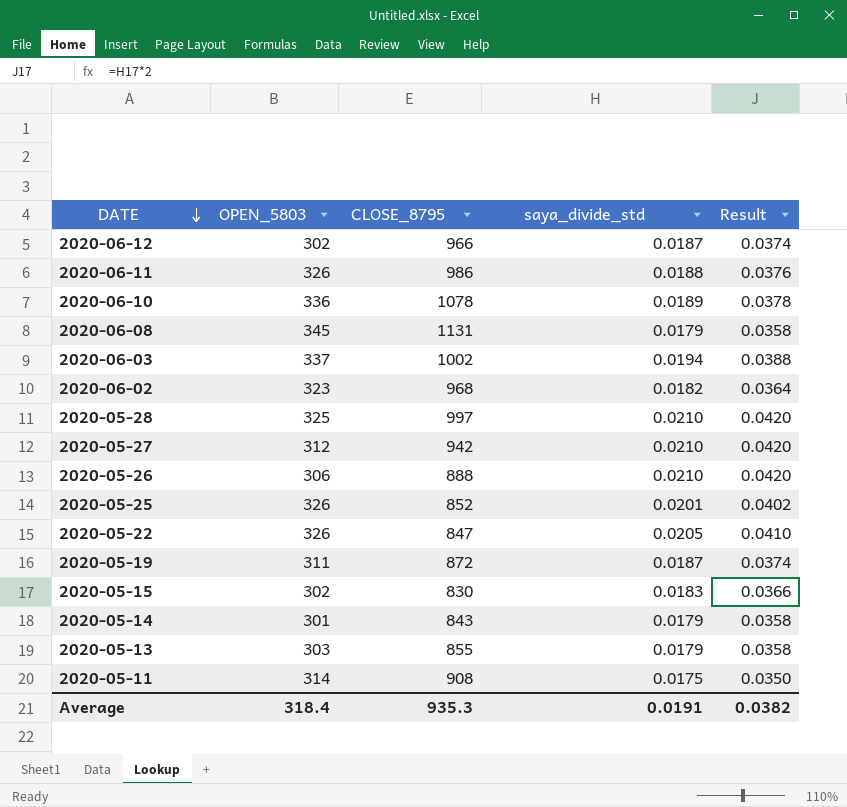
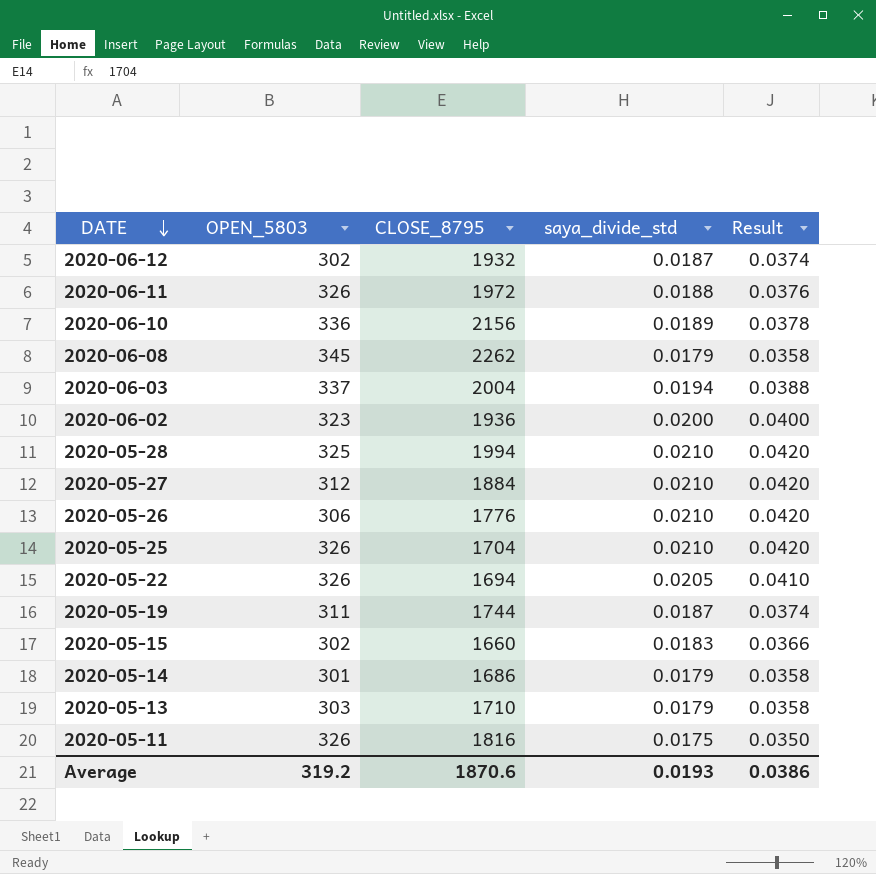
2020-06-12 | CLOSE_8795: 966 -> 1932
2020-06-11 | CLOSE_8795: 986 -> 1972
2020-06-10 | CLOSE_8795: 1078 -> 2156
2020-06-08 | CLOSE_8795: 1131 -> 2262
2020-06-03 | CLOSE_8795: 1002 -> 2004
2020-06-02 | CLOSE_8795: 968 -> 1936
2020-06-02 | saya_divide_std: 0.0182 -> 0.0200
2020-06-02 | Result: 0.0364 -> 0.0400
2020-05-28 | CLOSE_8795: 997 -> 1994
2020-05-27 | CLOSE_8795: 942 -> 1884
2020-05-26 | CLOSE_8795: 888 -> 1776
2020-05-25 | CLOSE_8795: 852 -> 1704
2020-05-25 | saya_divide_std: 0.0201 -> 0.0210
2020-05-25 | Result: 0.0402 -> 0.0420
2020-05-22 | CLOSE_8795: 847 -> 1694
2020-05-19 | CLOSE_8795: 872 -> 1744
2020-05-15 | CLOSE_8795: 830 -> 1660
2020-05-14 | CLOSE_8795: 843 -> 1686
2020-05-13 | CLOSE_8795: 855 -> 1710
2020-05-11 | OPEN_5803: 314 -> 326
2020-05-11 | CLOSE_8795: 908 -> 1816
Average | OPEN_5803: 318.4 -> 319.2
Average | CLOSE_8795: 935.3 -> 1870.6
Average | saya_divide_std: 0.0191 -> 0.0193
Average | Result: 0.0382 -> 0.0386

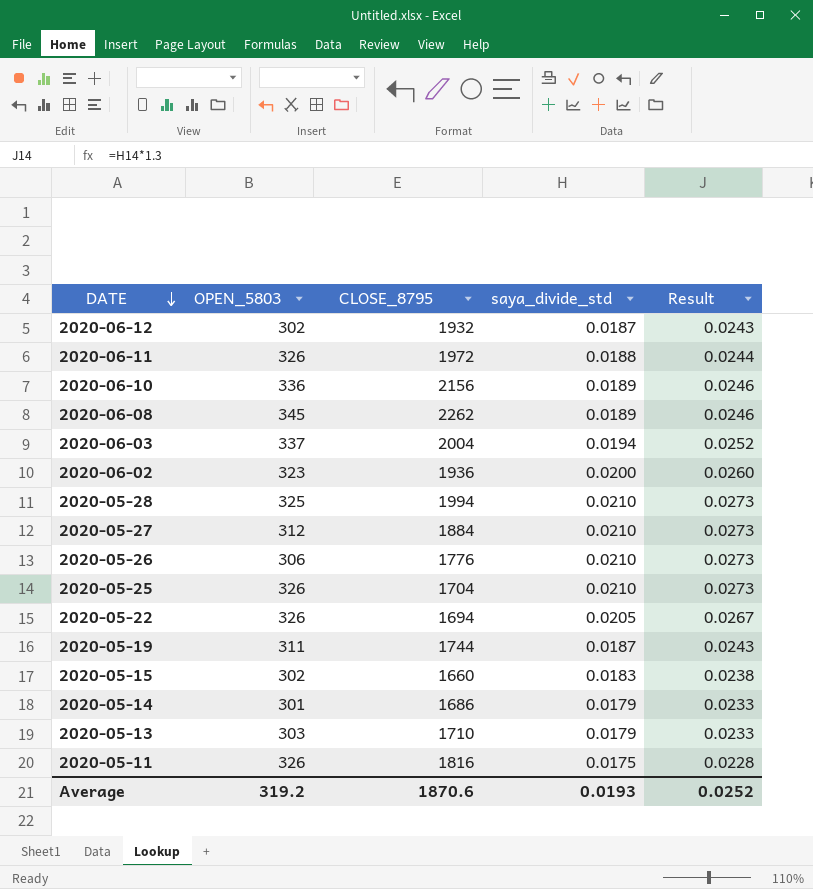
column Result | formula: [saya_divide_std] * 2 -> [saya_divide_std] * 1.3
2020-06-08 | saya_divide_std: 0.0179 -> 0.0189
Average | Result: 0.0386 -> 0.0252

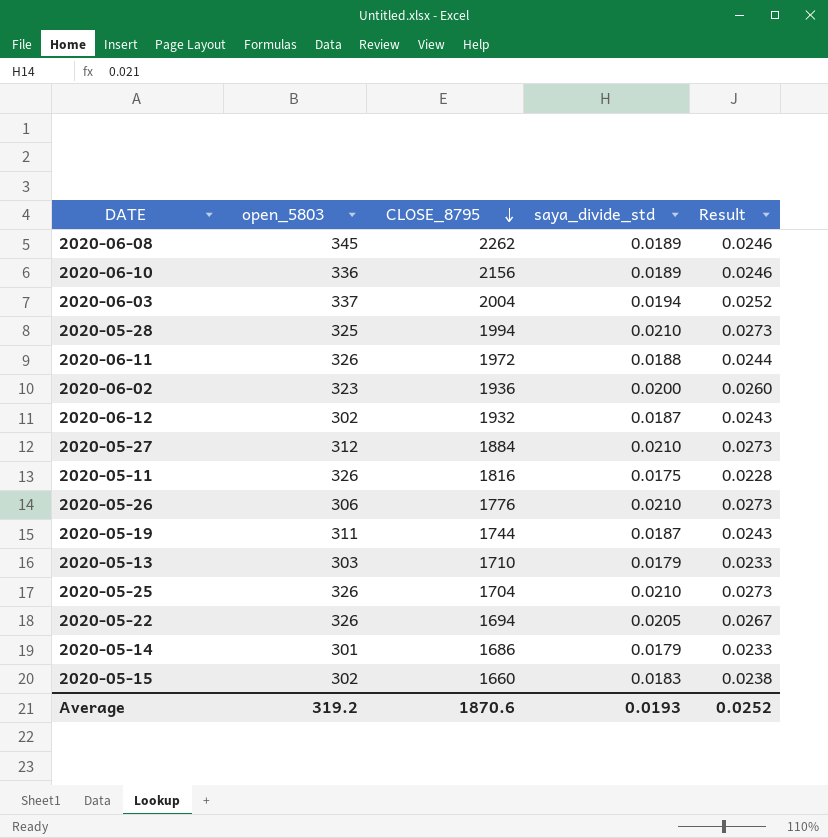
row order: DATE descending -> CLOSE_8795 descending
column name: OPEN_5803 -> open_5803

